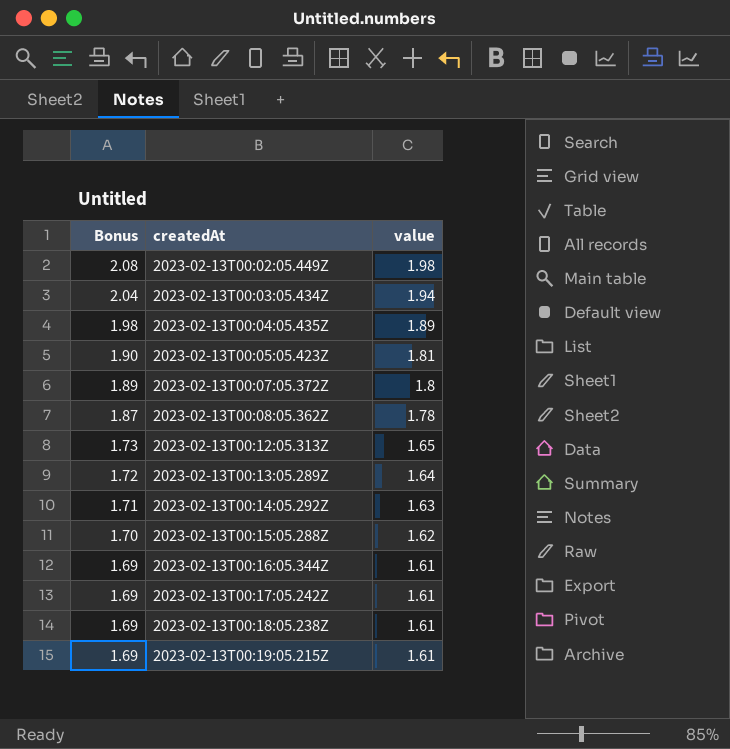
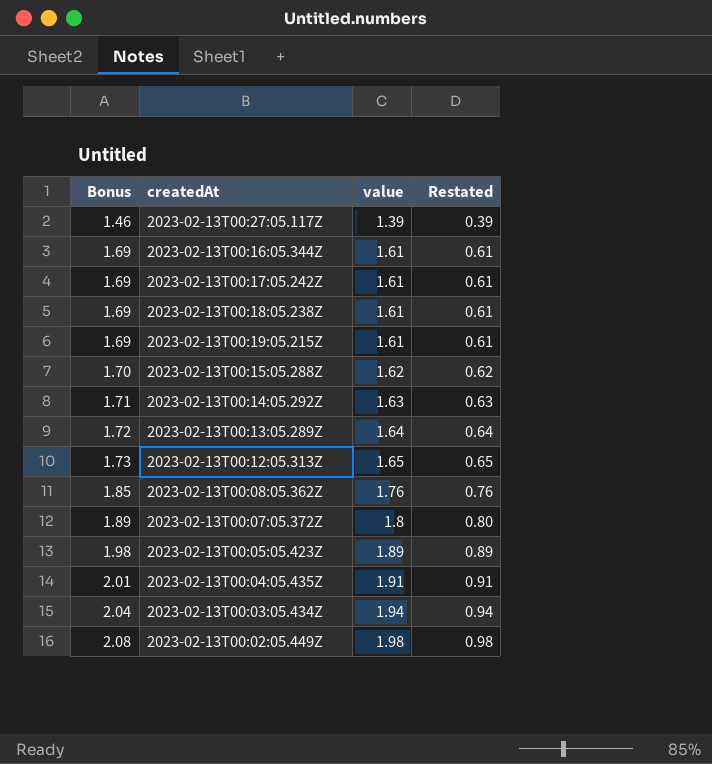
row order: Bonus descending -> Bonus ascending
column Restated | formula: none -> [value] - 1
row 2023-02-13T00:27:05.117Z: none -> 1.46 | 1.39 | 0.39
2023-02-13T00:08:05.362Z | Bonus: 1.87 -> 1.85
2023-02-13T00:08:05.362Z | value: 1.78 -> 1.76
2023-02-13T00:05:05.423Z | Bonus: 1.90 -> 1.98
2023-02-13T00:05:05.423Z | value: 1.81 -> 1.89
2023-02-13T00:04:05.435Z | Bonus: 1.98 -> 2.01
2023-02-13T00:04:05.435Z | value: 1.89 -> 1.91

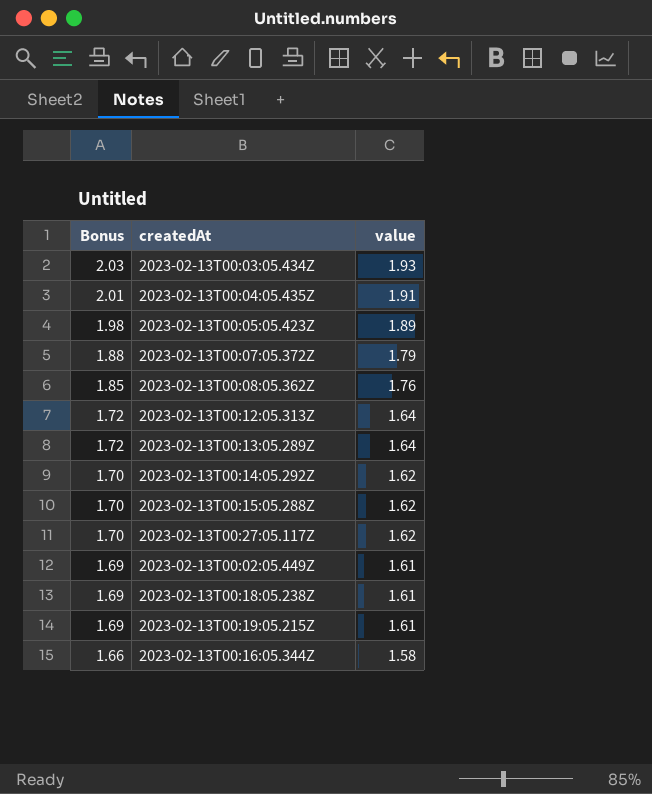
row order: Bonus ascending -> Bonus descending
column Restated | formula: [value] - 1 -> none
row 2023-02-13T00:17:05.242Z: 1.69 | 1.61 | 0.61 -> none
2023-02-13T00:03:05.434Z | Bonus: 2.04 -> 2.03
2023-02-13T00:03:05.434Z | value: 1.94 -> 1.93
2023-02-13T00:07:05.372Z | Bonus: 1.89 -> 1.88
2023-02-13T00:07:05.372Z | value: 1.8 -> 1.79
2023-02-13T00:12:05.313Z | Bonus: 1.73 -> 1.72
2023-02-13T00:12:05.313Z | value: 1.65 -> 1.64
2023-02-13T00:14:05.292Z | Bonus: 1.71 -> 1.70
2023-02-13T00:14:05.292Z | value: 1.63 -> 1.62
2023-02-13T00:27:05.117Z | Bonus: 1.46 -> 1.70
2023-02-13T00:27:05.117Z | value: 1.39 -> 1.62
2023-02-13T00:02:05.449Z | Bonus: 2.08 -> 1.69
2023-02-13T00:02:05.449Z | value: 1.98 -> 1.61
2023-02-13T00:16:05.344Z | Bonus: 1.69 -> 1.66
2023-02-13T00:16:05.344Z | value: 1.61 -> 1.58

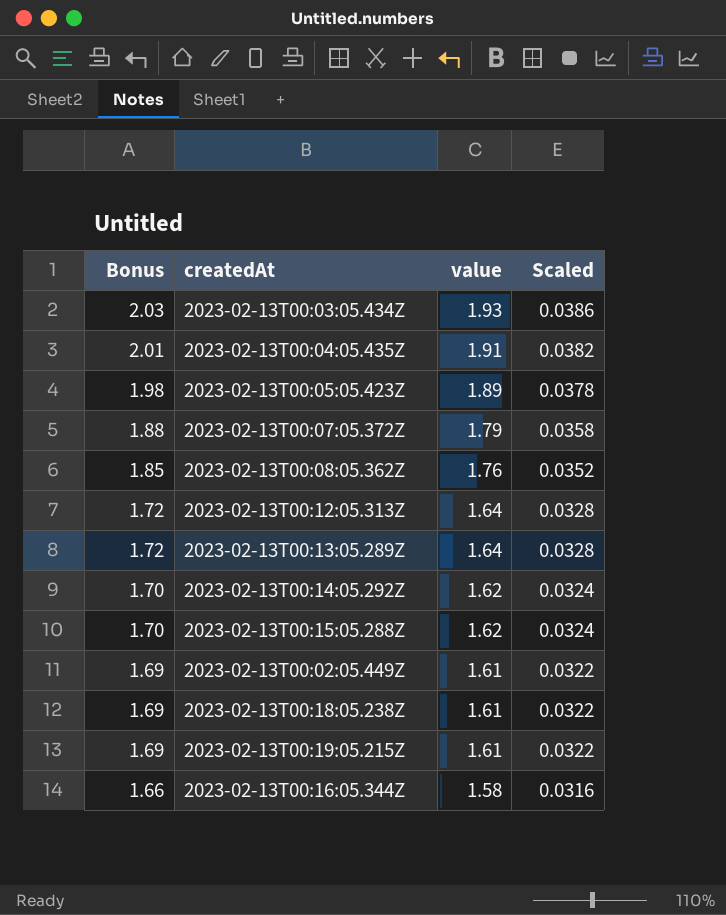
column Scaled | formula: none -> [value] * 0.02
row 2023-02-13T00:27:05.117Z: 1.70 | 1.62 -> none

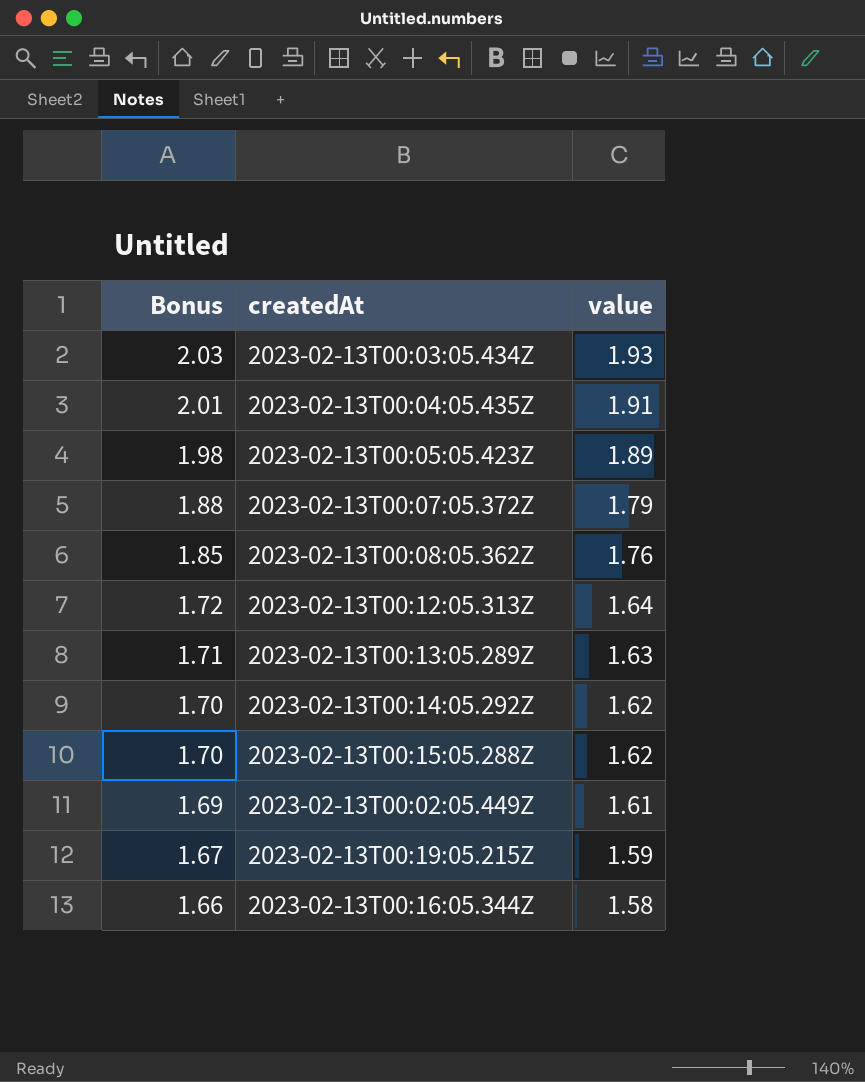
column Scaled | formula: [value] * 0.02 -> none
row 2023-02-13T00:18:05.238Z: 1.69 | 1.61 | 0.0322 -> none
2023-02-13T00:13:05.289Z | Bonus: 1.72 -> 1.71
2023-02-13T00:13:05.289Z | value: 1.64 -> 1.63
2023-02-13T00:19:05.215Z | Bonus: 1.69 -> 1.67
2023-02-13T00:19:05.215Z | value: 1.61 -> 1.59

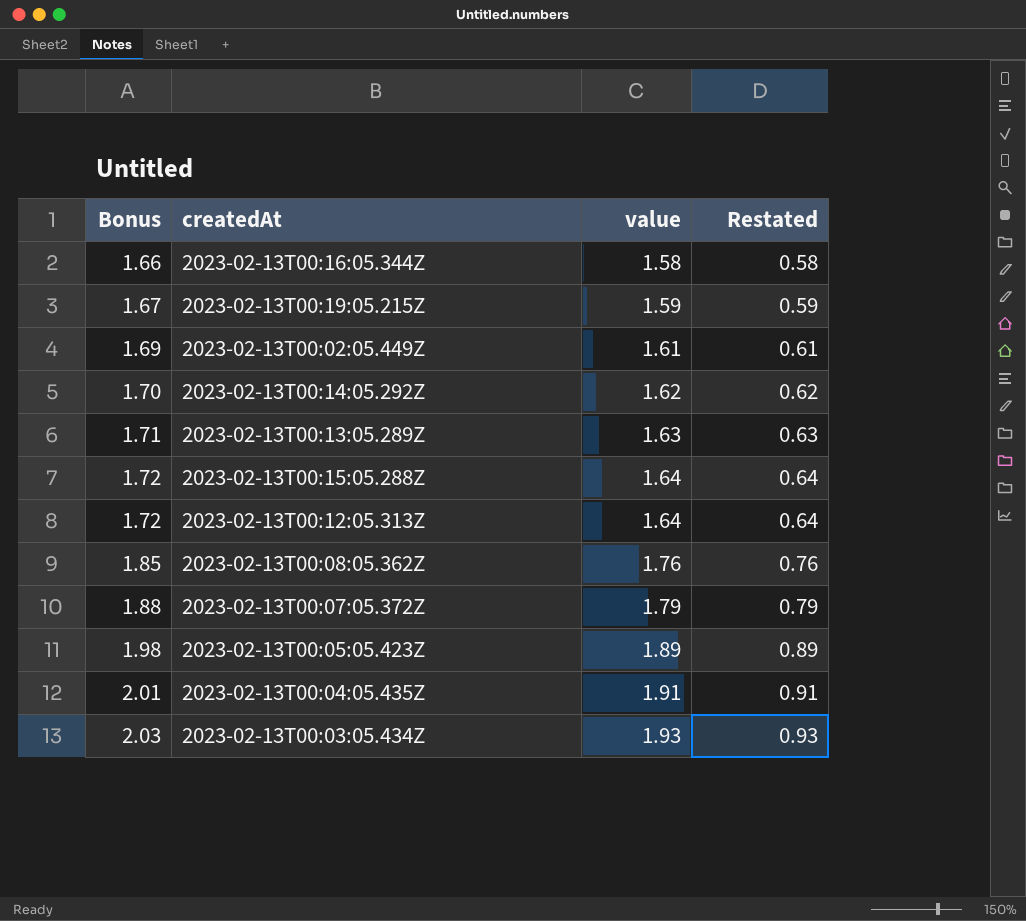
row order: Bonus descending -> Bonus ascending
column Restated | formula: none -> [value] - 1
2023-02-13T00:15:05.288Z | Bonus: 1.70 -> 1.72
2023-02-13T00:15:05.288Z | value: 1.62 -> 1.64

